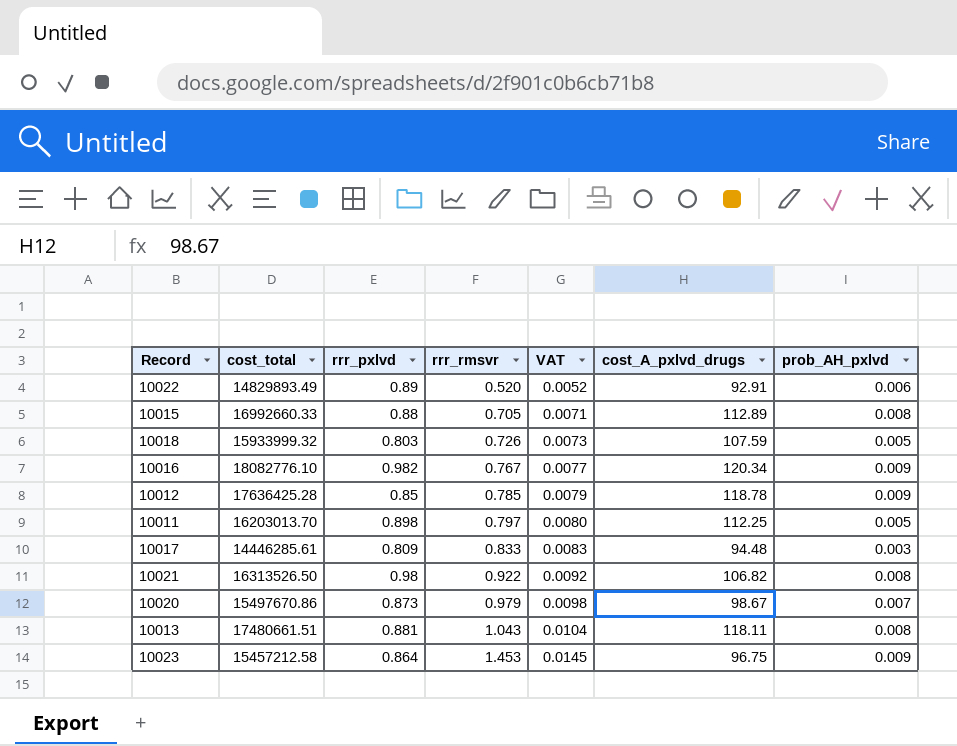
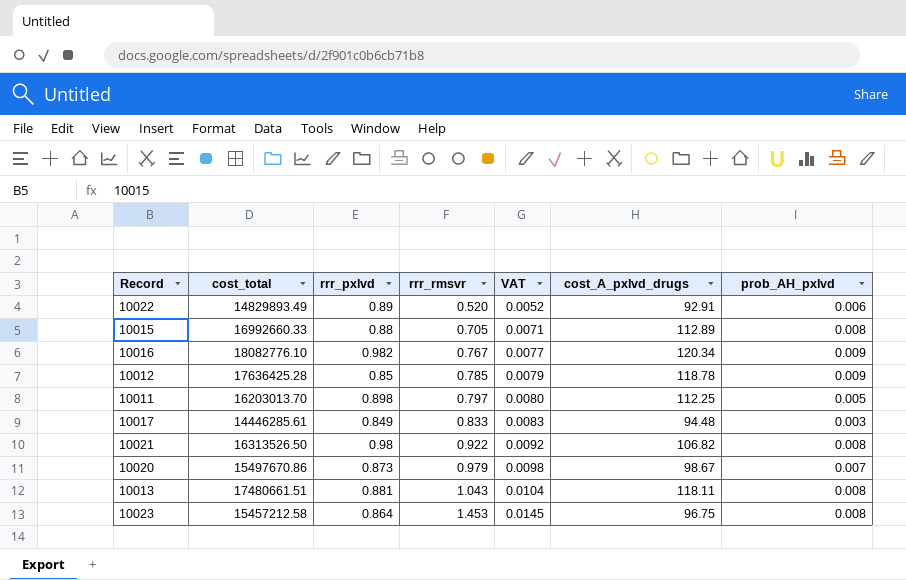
row 10018: 15933999.32 | 0.803 | 0.726 | 0.0073 | 107.59 | 0.005 -> none
10017 | rrr_pxlvd: 0.809 -> 0.849
10023 | prob_AH_pxlvd: 0.009 -> 0.008

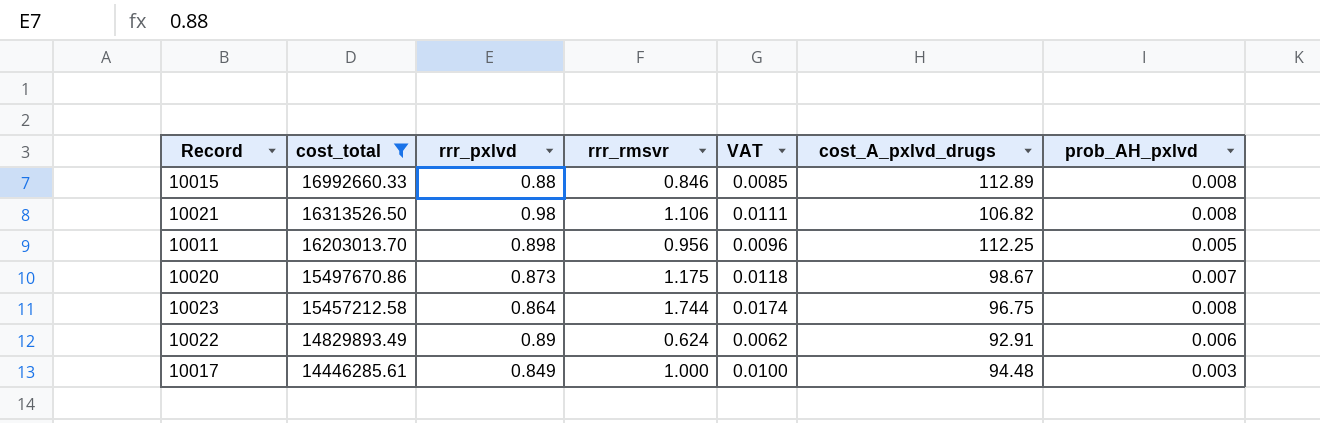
filter: none -> cost_total <= 16992660.33
row order: rrr_rmsvr ascending -> cost_total descending
10015 | rrr_rmsvr: 0.705 -> 0.846
10015 | VAT: 0.0071 -> 0.0085
10021 | rrr_rmsvr: 0.922 -> 1.106
10021 | VAT: 0.0092 -> 0.0111
10011 | rrr_rmsvr: 0.797 -> 0.956
10011 | VAT: 0.0080 -> 0.0096
10020 | rrr_rmsvr: 0.979 -> 1.175
10020 | VAT: 0.0098 -> 0.0118
10023 | rrr_rmsvr: 1.453 -> 1.744
10023 | VAT: 0.0145 -> 0.0174
10022 | rrr_rmsvr: 0.520 -> 0.624
10022 | VAT: 0.0052 -> 0.0062
10017 | rrr_rmsvr: 0.833 -> 1.000
10017 | VAT: 0.0083 -> 0.0100

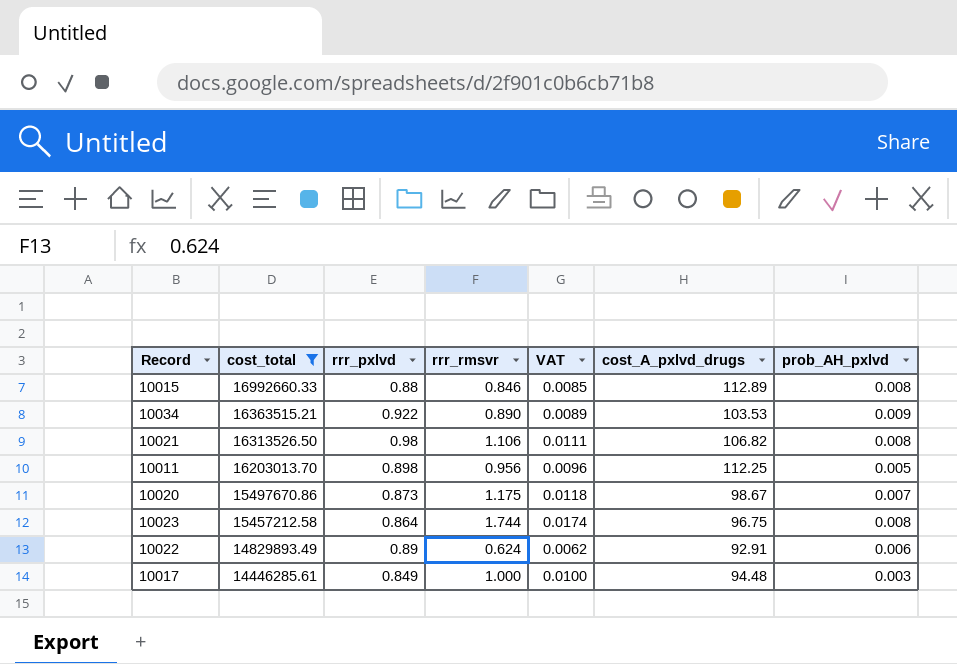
row 10034: none -> 16363515.21 | 0.922 | 0.890 | 0.0089 | 103.53 | 0.009

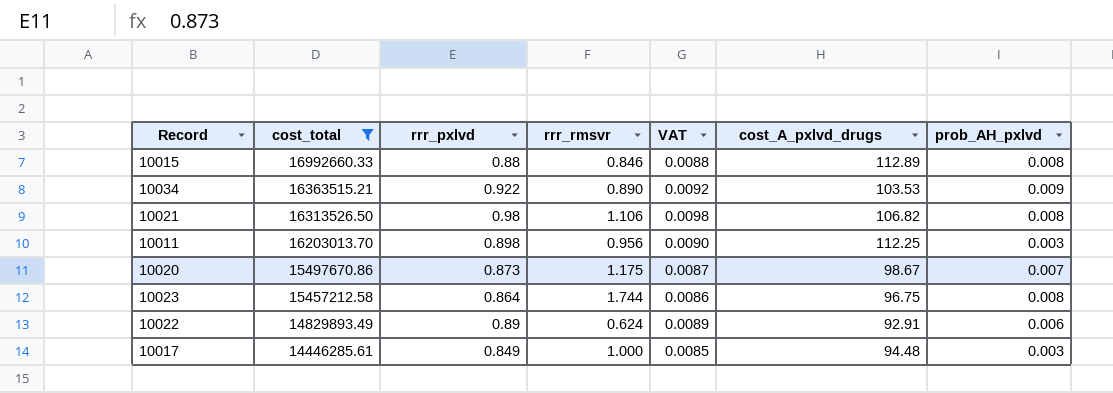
column VAT | formula: [rrr_rmsvr] * 0.01 -> [rrr_pxlvd] * 0.01
10011 | prob_AH_pxlvd: 0.005 -> 0.003

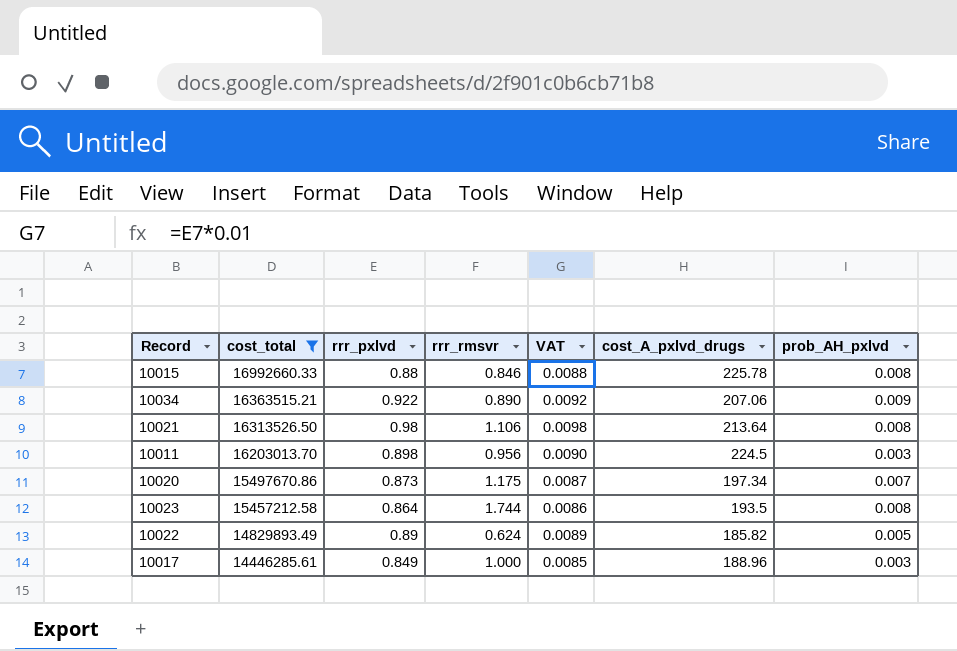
10015 | cost_A_pxlvd_drugs: 112.89 -> 225.78
10034 | cost_A_pxlvd_drugs: 103.53 -> 207.06
10021 | cost_A_pxlvd_drugs: 106.82 -> 213.64
10011 | cost_A_pxlvd_drugs: 112.25 -> 224.5
10020 | cost_A_pxlvd_drugs: 98.67 -> 197.34
10023 | cost_A_pxlvd_drugs: 96.75 -> 193.5
10022 | cost_A_pxlvd_drugs: 92.91 -> 185.82
10022 | prob_AH_pxlvd: 0.006 -> 0.005
10017 | cost_A_pxlvd_drugs: 94.48 -> 188.96

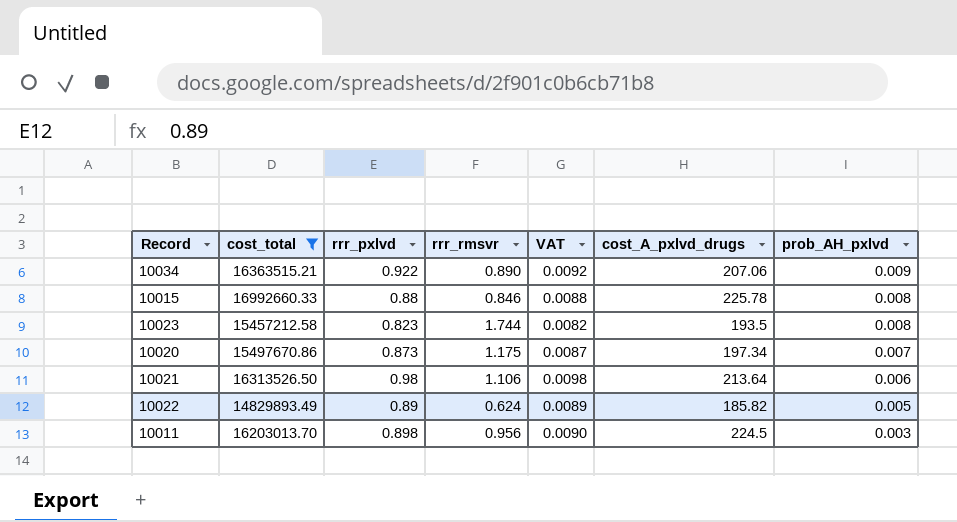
row order: cost_total descending -> prob_AH_pxlvd descending
row 10017: 14446285.61 | 0.849 | 1.000 | 0.0085 | 188.96 | 0.003 -> none
10023 | rrr_pxlvd: 0.864 -> 0.823
10023 | VAT: 0.0086 -> 0.0082
10021 | prob_AH_pxlvd: 0.008 -> 0.006

